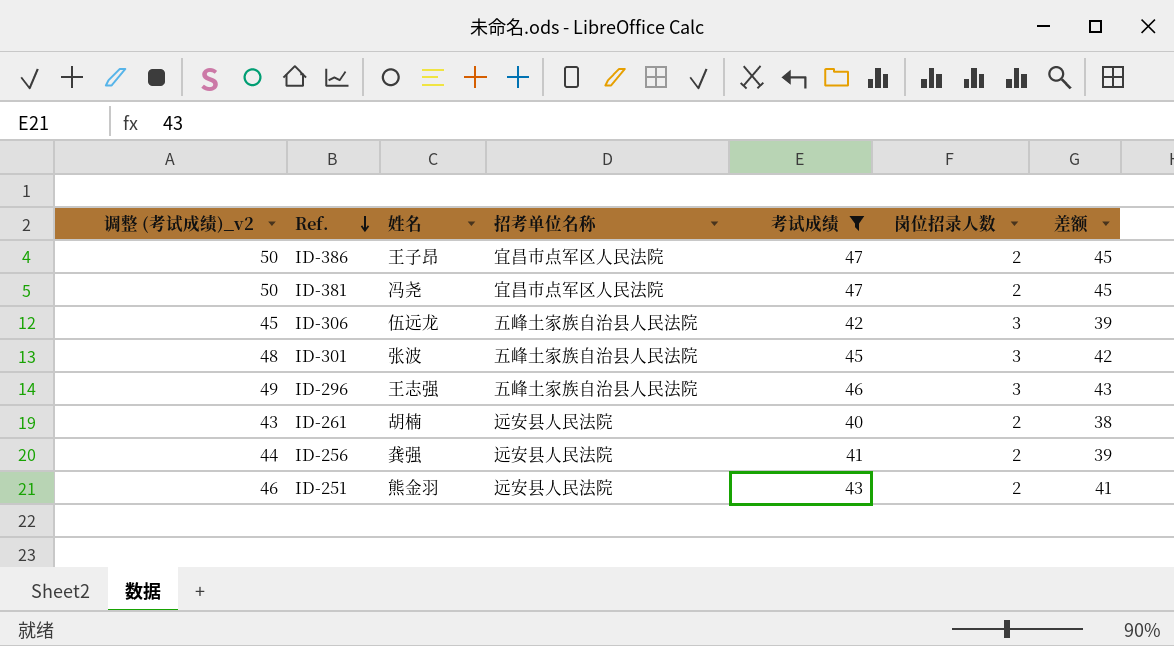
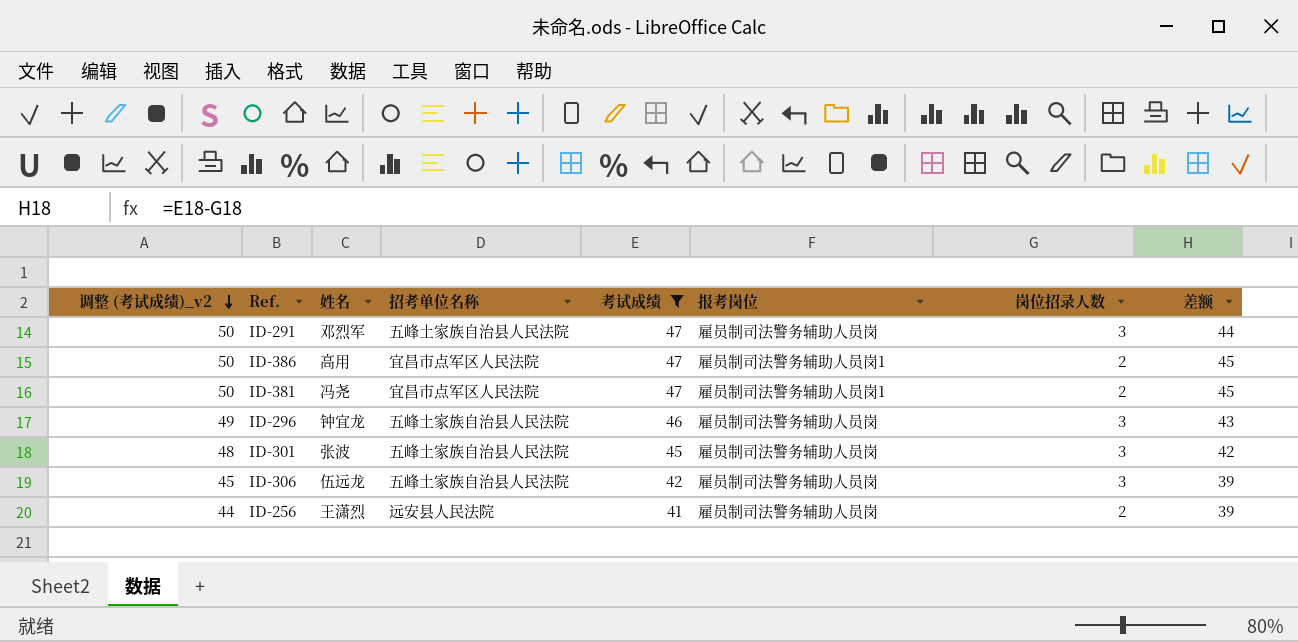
row order: Ref. descending -> 调整 (考试成绩)_v2 descending
column 报考岗位 | position: none -> 6
row ID-261: 43 | 胡楠 | 远安县人民法院 | 40 | 2 | 38 -> none
row ID-251: 46 | 熊金羽 | 远安县人民法院 | 43 | 2 | 41 -> none
row ID-291: none -> 50 | 邓烈军 | 五峰土家族自治县人民法院 | 47 | 雇员制司法警务辅助人员岗 | 3 | 44
ID-386 | 姓名: 王子昂 -> 高用
ID-296 | 姓名: 王志强 -> 钟宜龙
ID-256 | 姓名: 龚强 -> 王潇烈

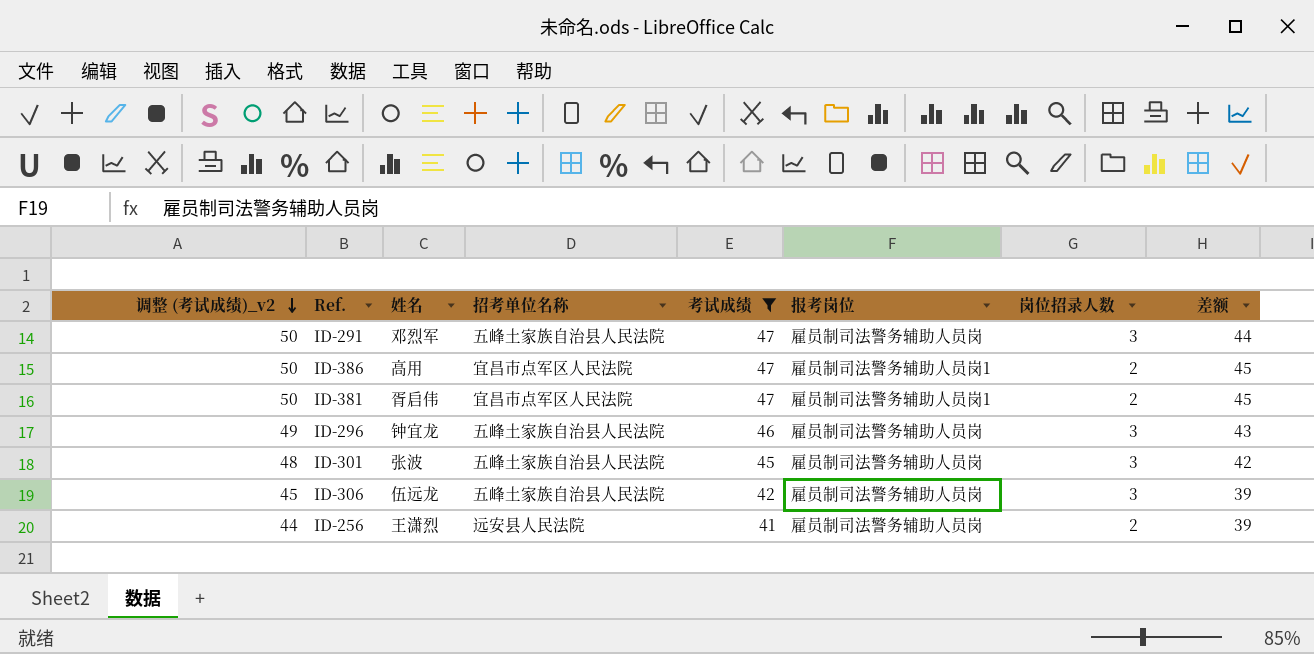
ID-381 | 姓名: 冯尧 -> 胥启伟

